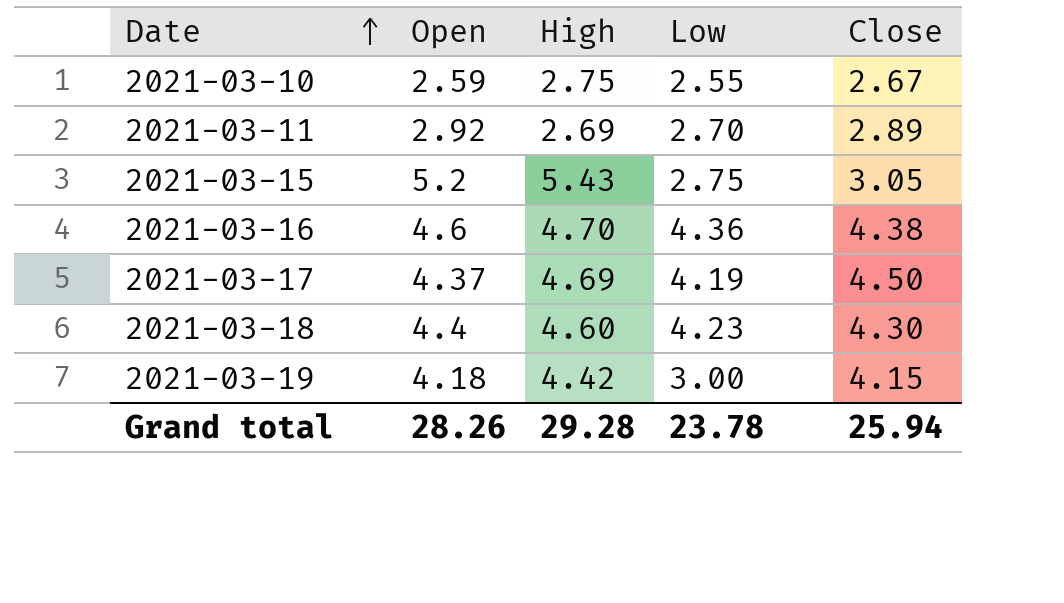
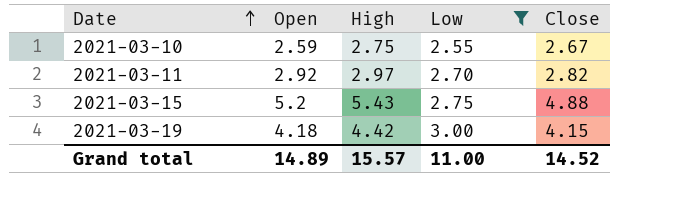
filter: none -> Low <= 3.00
2021-03-11 | High: 2.69 -> 2.97
2021-03-11 | Close: 2.89 -> 2.82
2021-03-15 | Close: 3.05 -> 4.88
Grand total | Open: 28.26 -> 14.89
Grand total | High: 29.28 -> 15.57
Grand total | Low: 23.78 -> 11.00
Grand total | Close: 25.94 -> 14.52

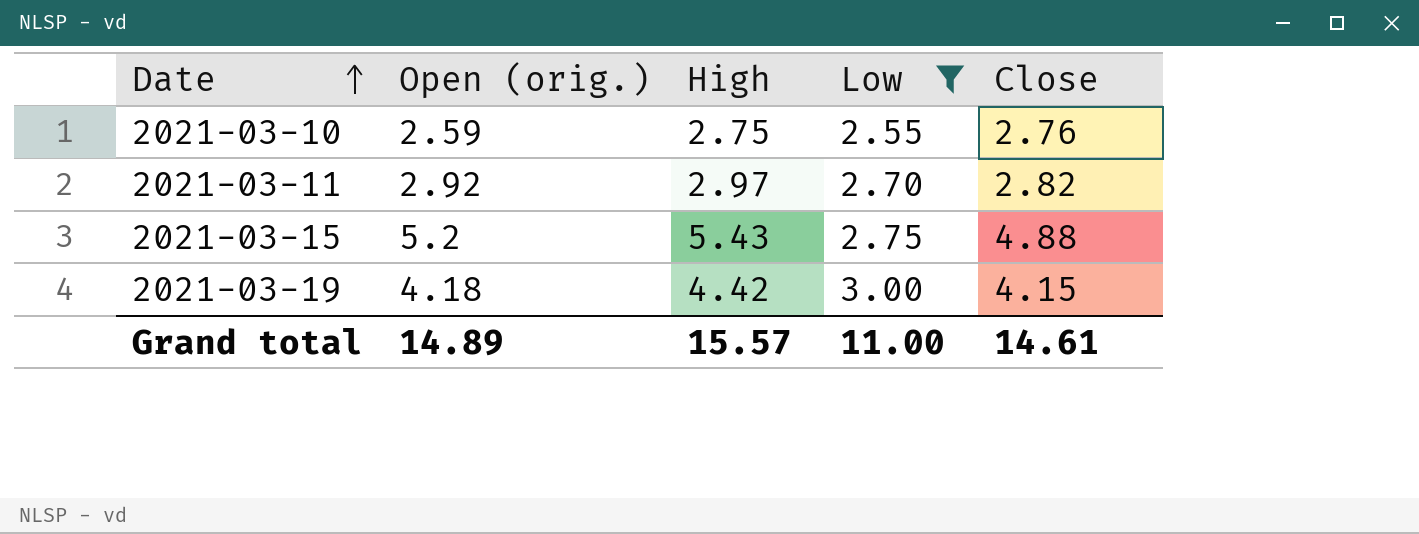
column name: Open -> Open (orig.)
2021-03-10 | Close: 2.67 -> 2.76
Grand total | Close: 14.52 -> 14.61

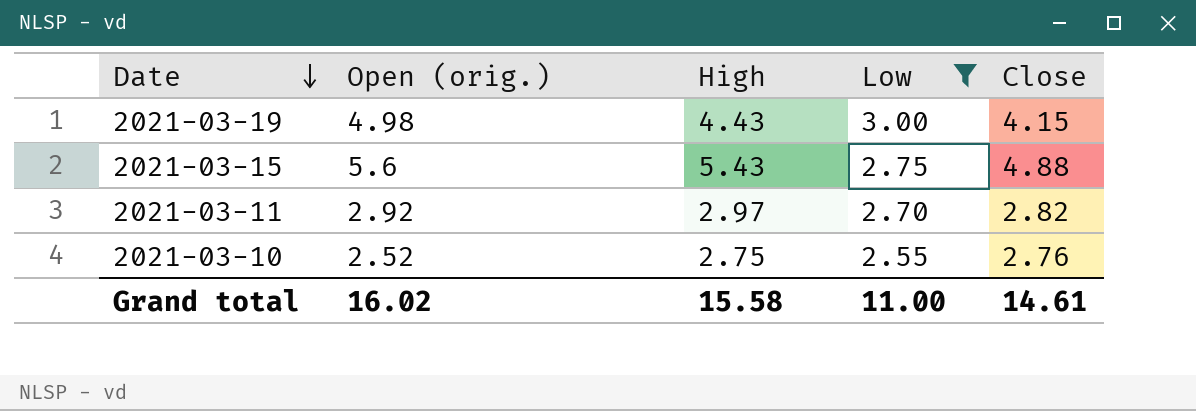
row order: Date ascending -> Date descending
2021-03-19 | Open (orig.): 4.18 -> 4.98
2021-03-19 | High: 4.42 -> 4.43
2021-03-15 | Open (orig.): 5.2 -> 5.6
2021-03-10 | Open (orig.): 2.59 -> 2.52
Grand total | Open (orig.): 14.89 -> 16.02
Grand total | High: 15.57 -> 15.58

